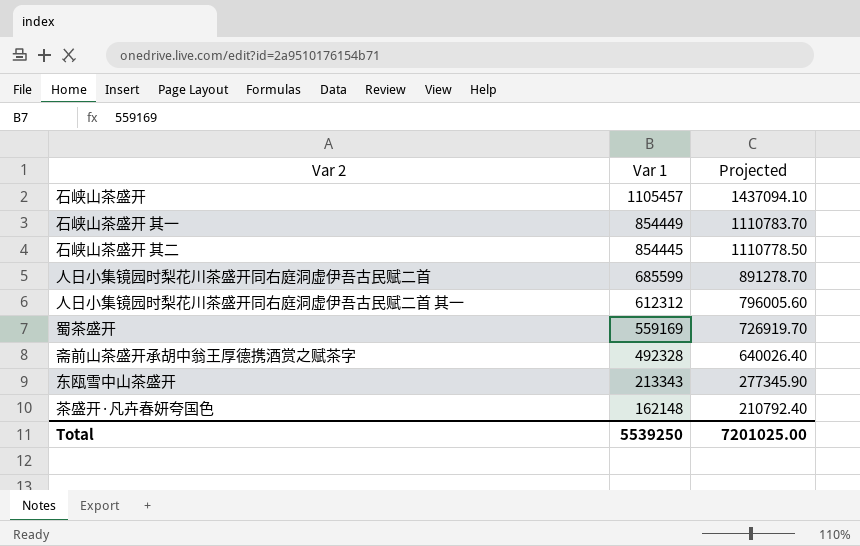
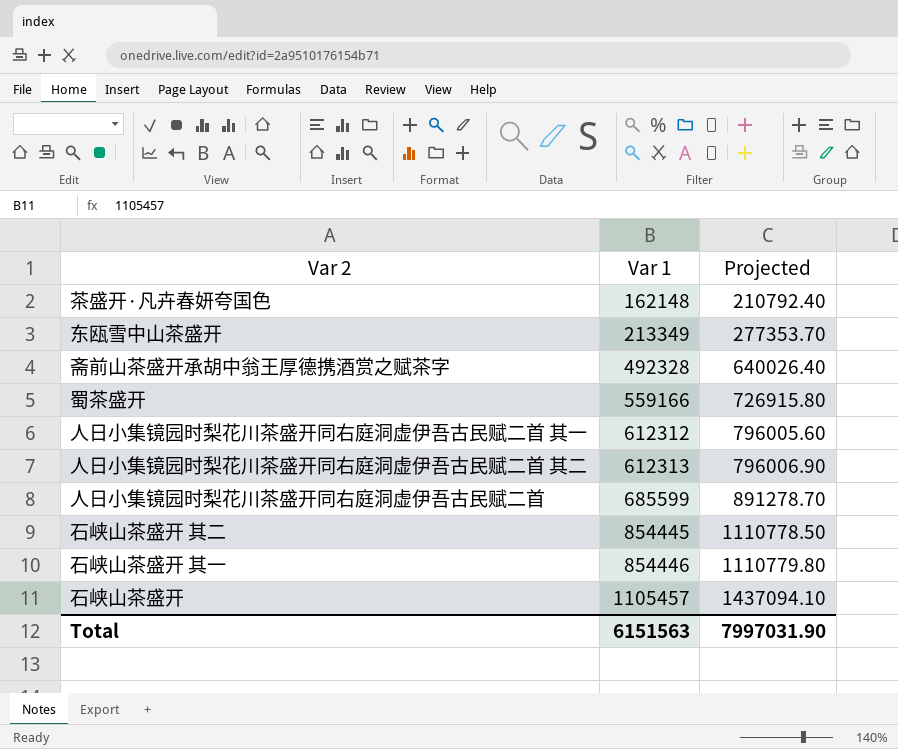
row order: Var 1 descending -> Var 1 ascending
东瓯雪中山茶盛开 | Var 1: 213343 -> 213349
东瓯雪中山茶盛开 | Projected: 277345.90 -> 277353.70
蜀茶盛开 | Var 1: 559169 -> 559166
蜀茶盛开 | Projected: 726919.70 -> 726915.80
row 人日小集镜园时梨花川茶盛开同右庭洞虚伊吾古民赋二首 其二: none -> 612313 | 796006.90
石峡山茶盛开 其一 | Var 1: 854449 -> 854446
石峡山茶盛开 其一 | Projected: 1110783.70 -> 1110779.80
Total | Var 1: 5539250 -> 6151563
Total | Projected: 7201025.00 -> 7997031.90

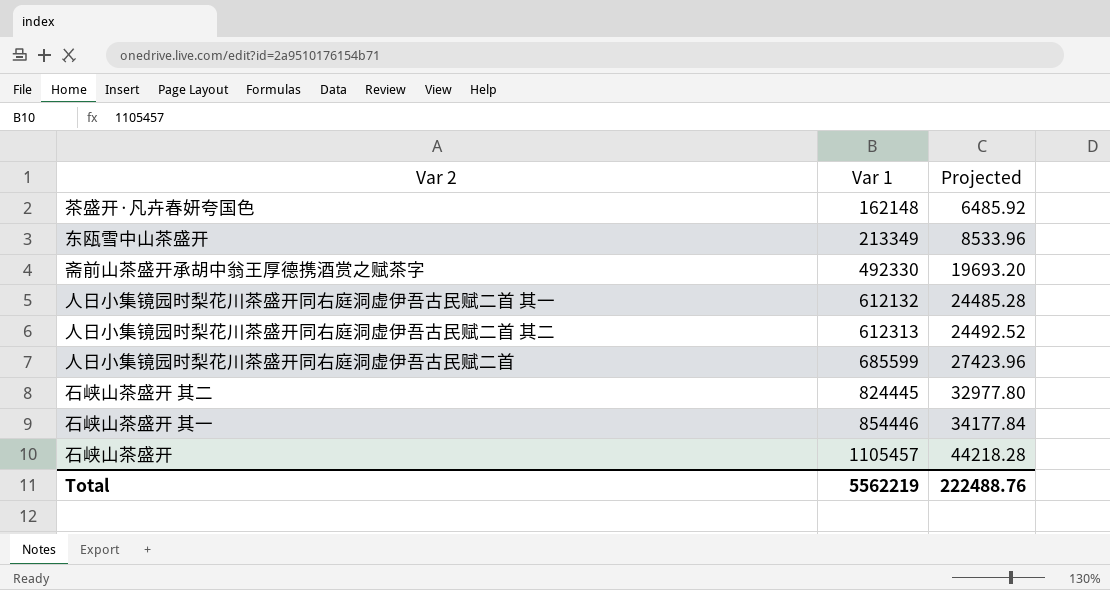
column Projected | formula: [Var 1] * 1.3 -> [Var 1] * 0.04
row 蜀茶盛开: 559166 | 726915.80 -> none
斋前山茶盛开承胡中翁王厚德携酒赏之赋茶字 | Var 1: 492328 -> 492330
人日小集镜园时梨花川茶盛开同右庭洞虚伊吾古民赋二首 其一 | Var 1: 612312 -> 612132
石峡山茶盛开 其二 | Var 1: 854445 -> 824445
Total | Var 1: 6151563 -> 5562219
Total | Projected: 7997031.90 -> 222488.76

